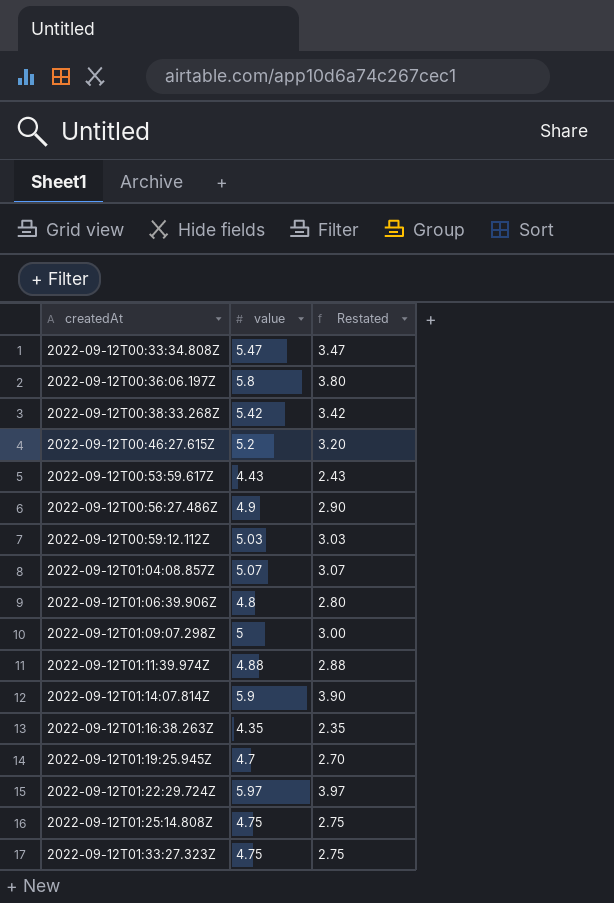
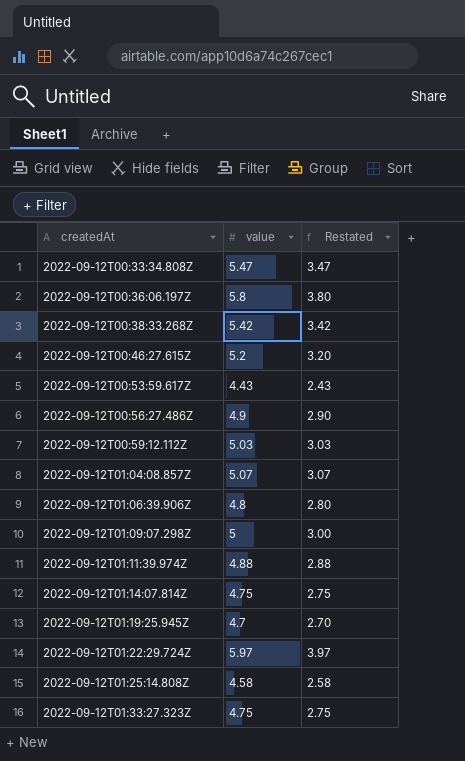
row 2022-09-12T01:16:38.263Z: 4.35 | 2.35 -> none
2022-09-12T01:14:07.814Z | value: 5.9 -> 4.75
2022-09-12T01:14:07.814Z | Restated: 3.90 -> 2.75
2022-09-12T01:25:14.808Z | value: 4.75 -> 4.58
2022-09-12T01:25:14.808Z | Restated: 2.75 -> 2.58

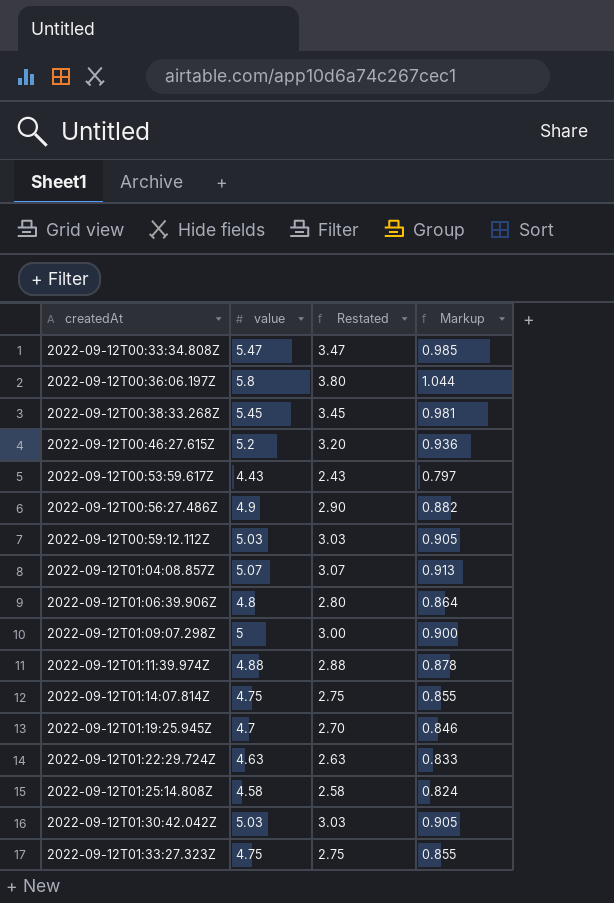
column Markup | formula: none -> [value] * 0.18
2022-09-12T00:38:33.268Z | value: 5.42 -> 5.45
2022-09-12T00:38:33.268Z | Restated: 3.42 -> 3.45
2022-09-12T01:22:29.724Z | value: 5.97 -> 4.63
2022-09-12T01:22:29.724Z | Restated: 3.97 -> 2.63
row 2022-09-12T01:30:42.042Z: none -> 5.03 | 3.03 | 0.905

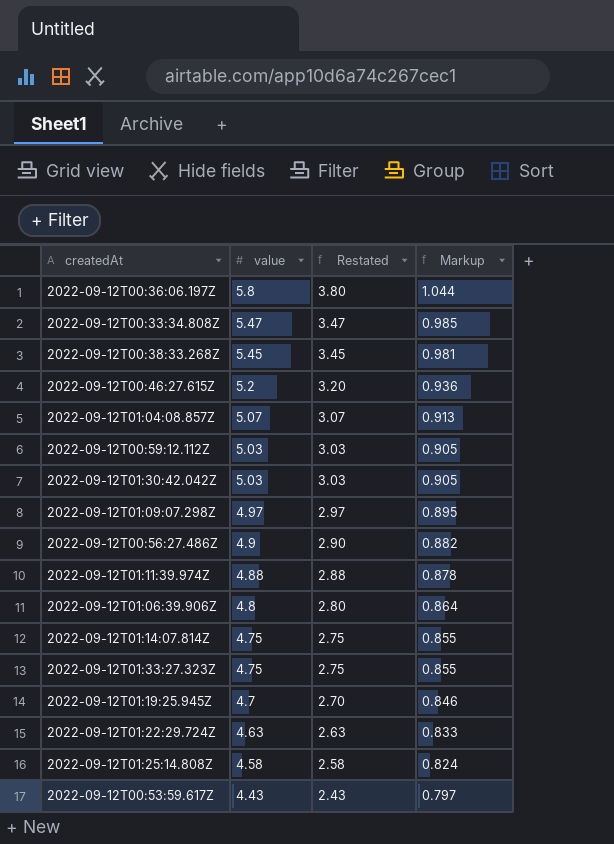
row order: createdAt ascending -> value descending
2022-09-12T01:09:07.298Z | value: 5 -> 4.97
2022-09-12T01:09:07.298Z | Restated: 3.00 -> 2.97
2022-09-12T01:09:07.298Z | Markup: 0.900 -> 0.895

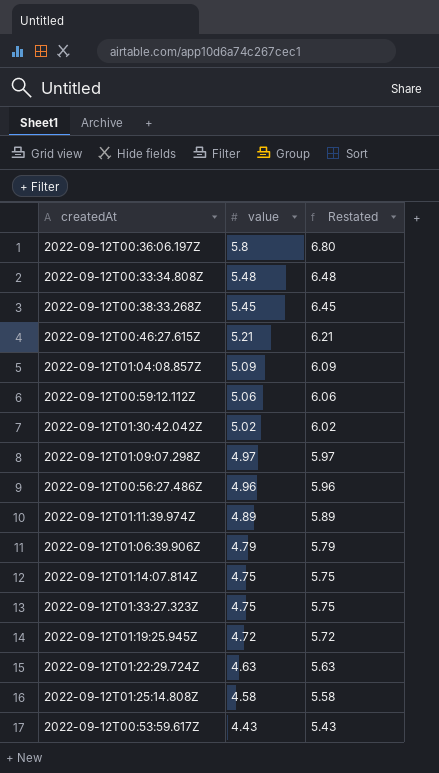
column Markup | formula: [value] * 0.18 -> none
column Restated | formula: [value] - 2 -> [value] + 1
2022-09-12T00:33:34.808Z | value: 5.47 -> 5.48
2022-09-12T00:46:27.615Z | value: 5.2 -> 5.21
2022-09-12T01:04:08.857Z | value: 5.07 -> 5.09
2022-09-12T00:59:12.112Z | value: 5.03 -> 5.06
2022-09-12T01:30:42.042Z | value: 5.03 -> 5.02
2022-09-12T00:56:27.486Z | value: 4.9 -> 4.96
2022-09-12T01:11:39.974Z | value: 4.88 -> 4.89
2022-09-12T01:06:39.906Z | value: 4.8 -> 4.79
2022-09-12T01:19:25.945Z | value: 4.7 -> 4.72

